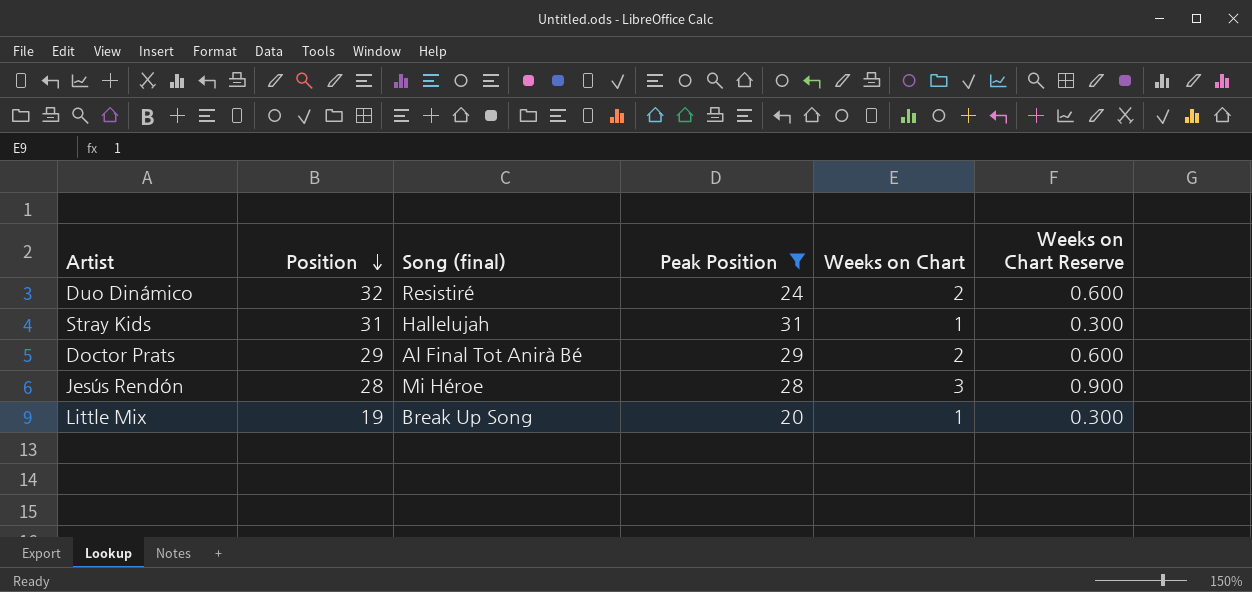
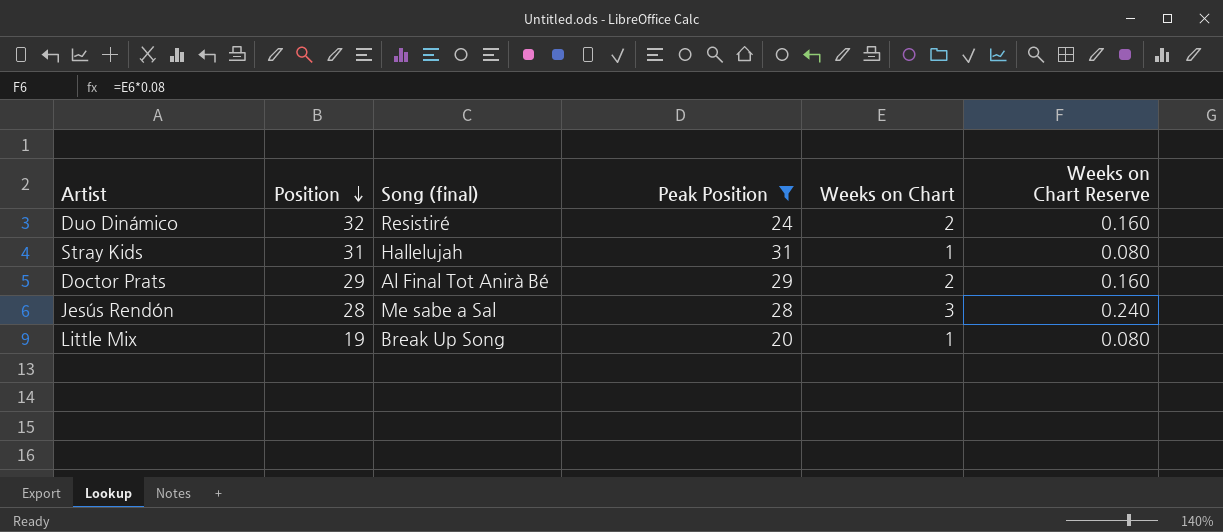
column Weeks on Chart Reserve | formula: [Weeks on Chart] * 0.3 -> [Weeks on Chart] * 0.08
Jesús Rendón | Song (final): Mi Héroe -> Me sabe a Sal

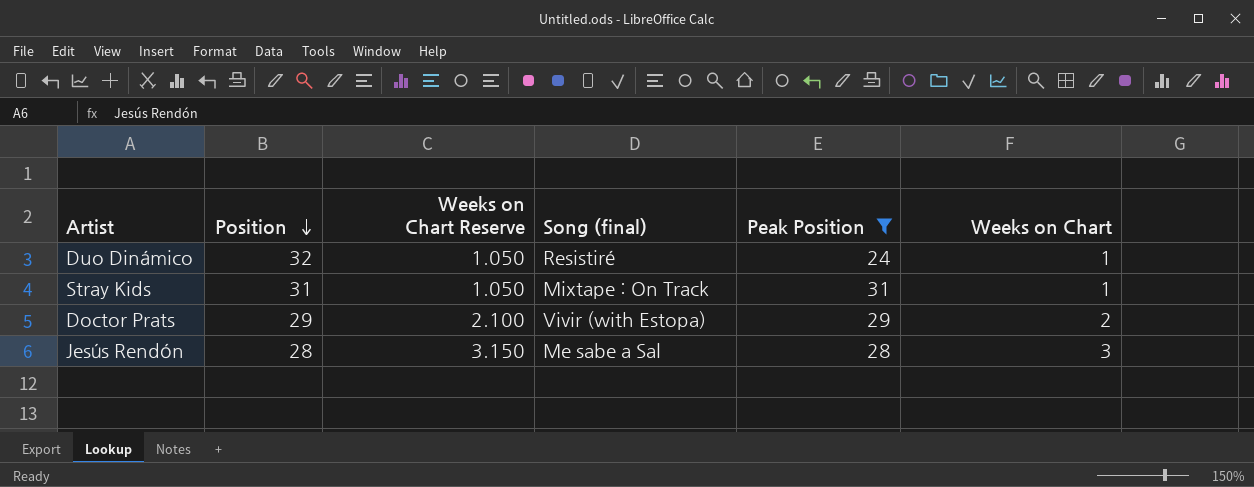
column Weeks on Chart Reserve | formula: [Weeks on Chart] * 0.08 -> [Weeks on Chart] * 1.05
column Weeks on Chart Reserve | position: 6 -> 3
row Little Mix: 19 | Break Up Song | 20 | 1 | 0.080 -> none
Duo Dinámico | Weeks on Chart: 2 -> 1
Stray Kids | Song (final): Hallelujah -> Mixtape : On Track
Doctor Prats | Song (final): Al Final Tot Anirà Bé -> Vivir (with Estopa)

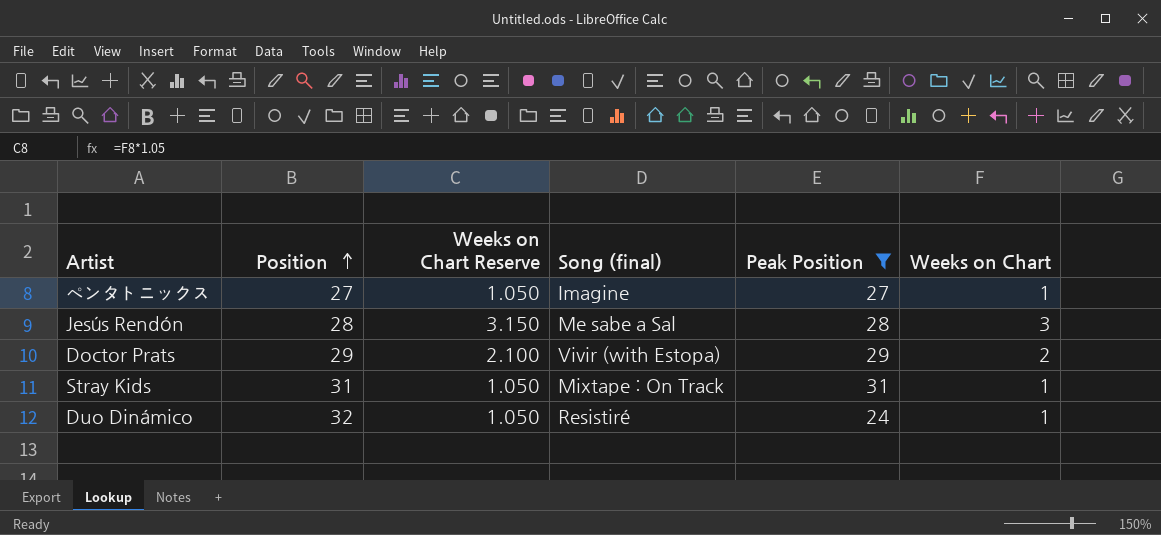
row order: Position descending -> Position ascending
row ペンタトニックス: none -> 27 | 1.050 | Imagine | 27 | 1

